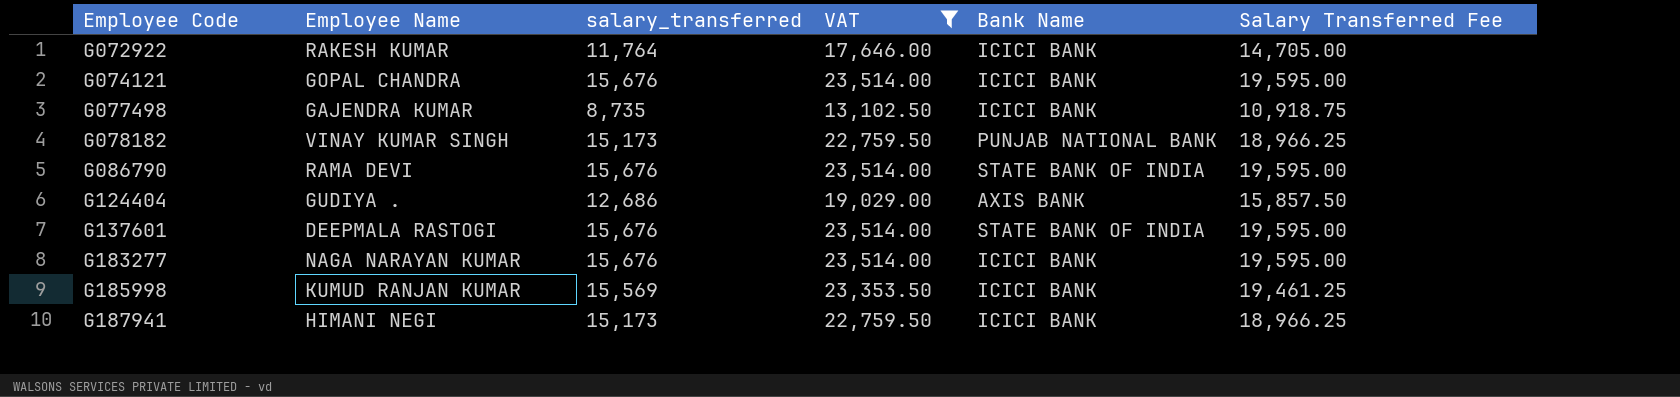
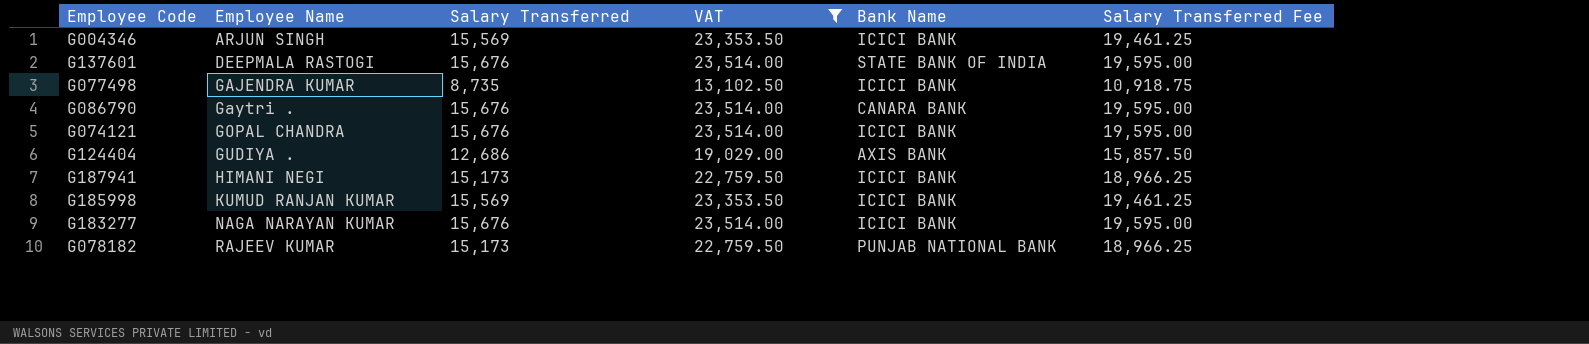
row order: Employee Code ascending -> Employee Name ascending
column name: salary_transferred -> Salary Transferred
row G072922: RAKESH KUMAR | 11,764 | 17,646.00 | ICICI BANK | 14,705.00 -> none
row G004346: none -> ARJUN SINGH | 15,569 | 23,353.50 | ICICI BANK | 19,461.25
G086790 | Employee Name: RAMA DEVI -> Gaytri .
G086790 | Bank Name: STATE BANK OF INDIA -> CANARA BANK
G078182 | Employee Name: VINAY KUMAR SINGH -> RAJEEV KUMAR

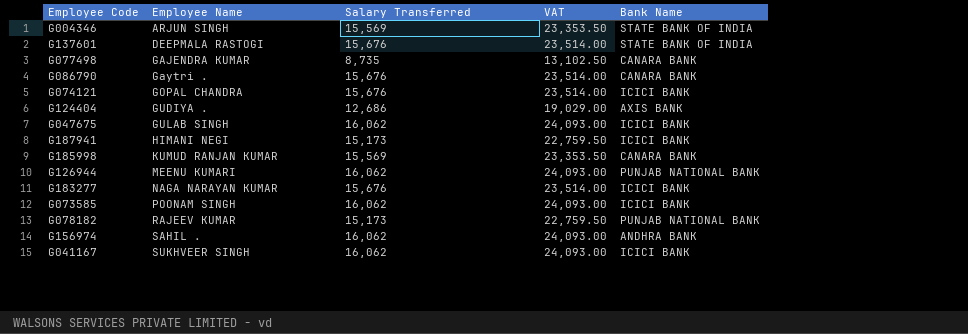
filter: VAT != 24,093.00 -> none
column Salary Transferred Fee | formula: [Salary Transferred] * 1.25 -> none
G004346 | Bank Name: ICICI BANK -> STATE BANK OF INDIA
G077498 | Bank Name: ICICI BANK -> CANARA BANK
G185998 | Bank Name: ICICI BANK -> CANARA BANK

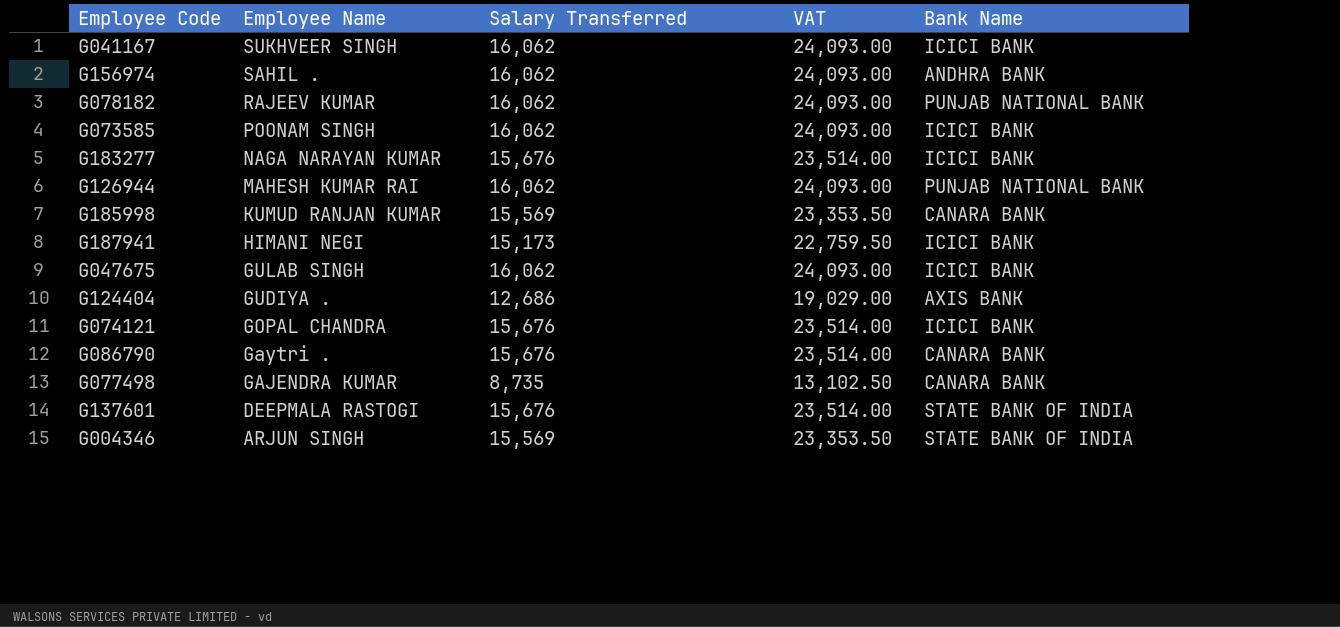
row order: Employee Name ascending -> Employee Name descending
G078182 | Salary Transferred: 15,173 -> 16,062
G078182 | VAT: 22,759.50 -> 24,093.00
G126944 | Employee Name: MEENU KUMARI -> MAHESH KUMAR RAI

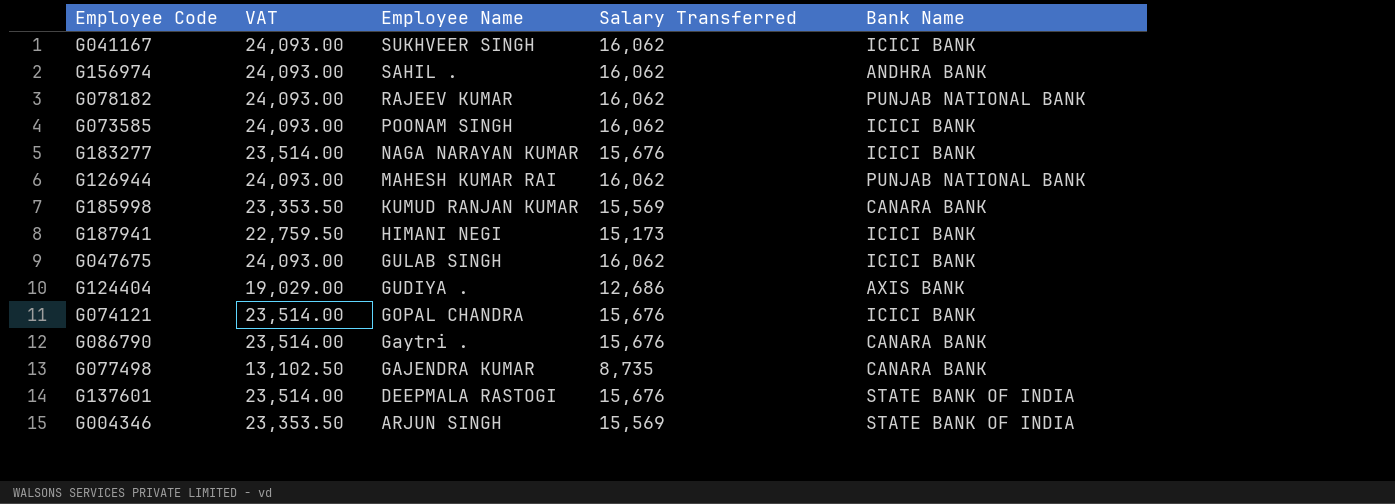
column VAT | position: 4 -> 2

